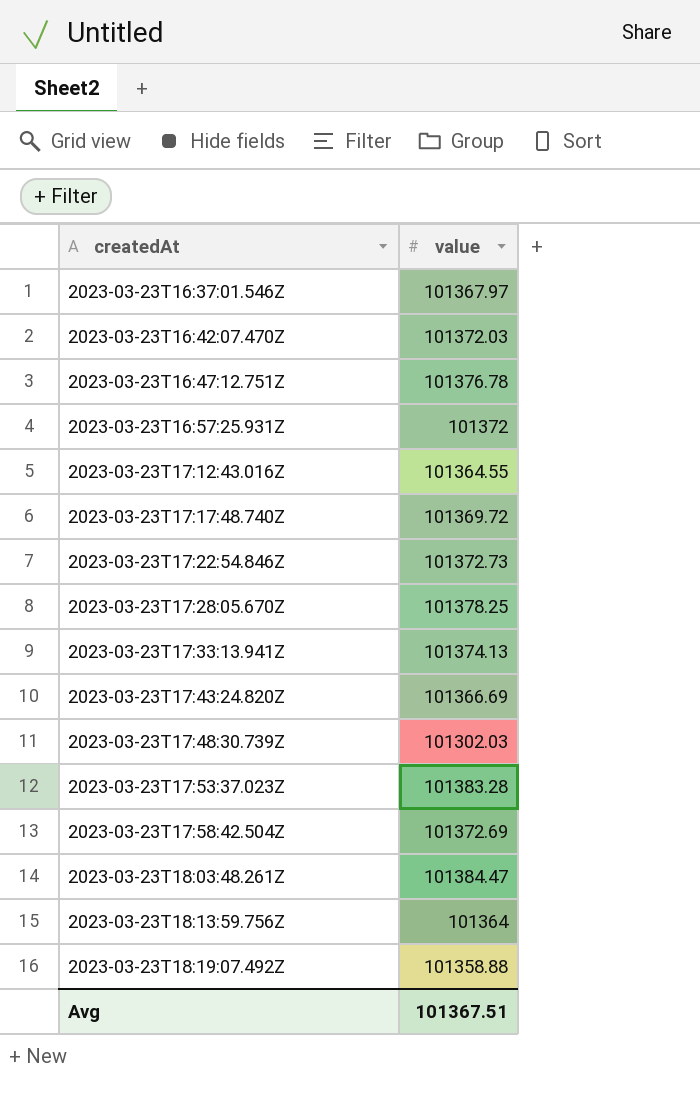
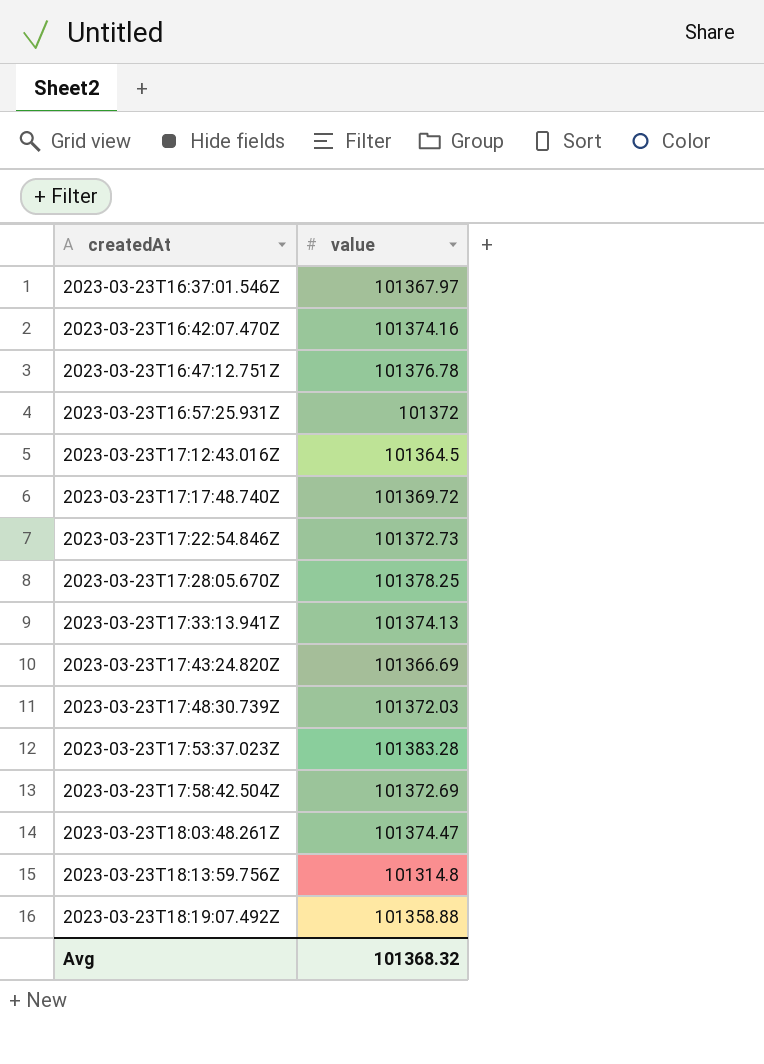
2023-03-23T16:42:07.470Z | value: 101372.03 -> 101374.16
2023-03-23T17:12:43.016Z | value: 101364.55 -> 101364.5
2023-03-23T17:48:30.739Z | value: 101302.03 -> 101372.03
2023-03-23T18:03:48.261Z | value: 101384.47 -> 101374.47
2023-03-23T18:13:59.756Z | value: 101364 -> 101314.8
Avg | value: 101367.51 -> 101368.32

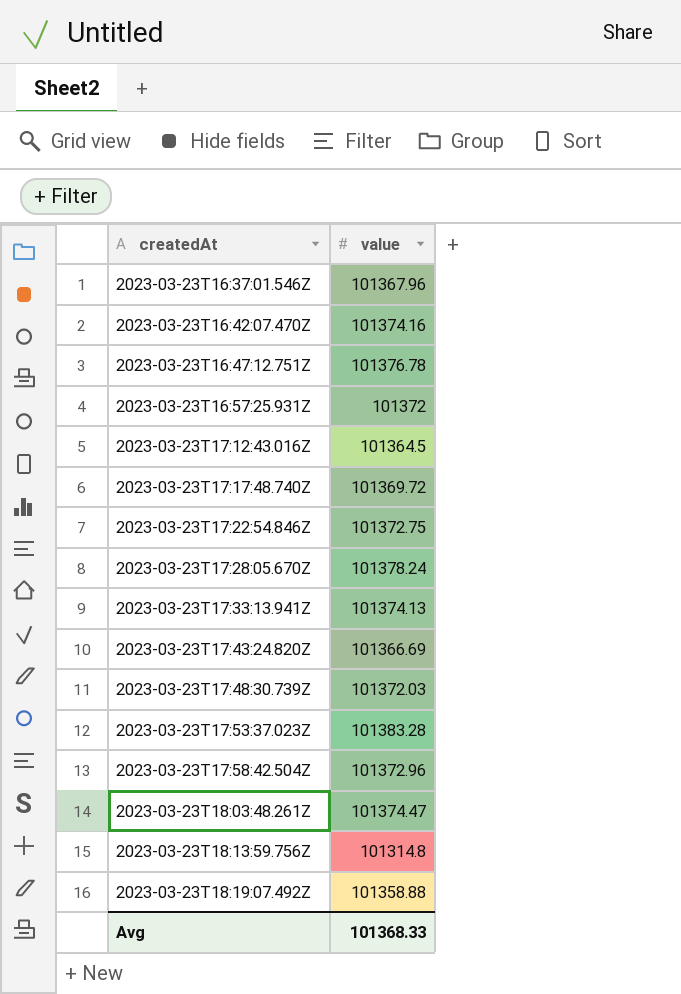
2023-03-23T16:37:01.546Z | value: 101367.97 -> 101367.96
2023-03-23T17:22:54.846Z | value: 101372.73 -> 101372.75
2023-03-23T17:28:05.670Z | value: 101378.25 -> 101378.24
2023-03-23T17:58:42.504Z | value: 101372.69 -> 101372.96
Avg | value: 101368.32 -> 101368.33

